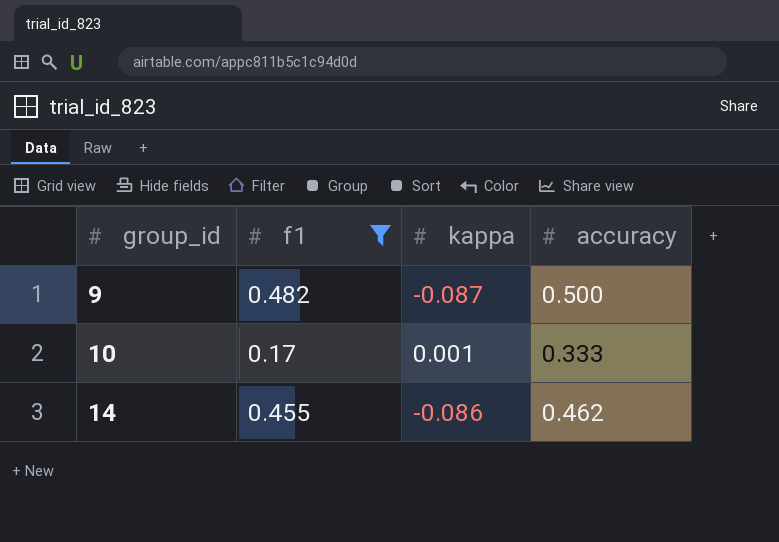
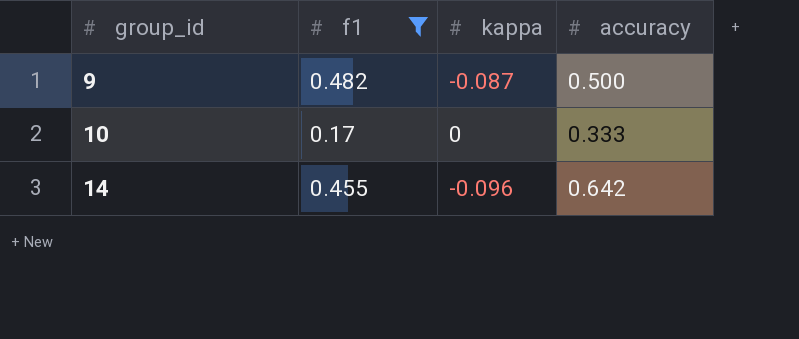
10 | kappa: 0.001 -> 0
14 | kappa: -0.086 -> -0.096
14 | accuracy: 0.462 -> 0.642

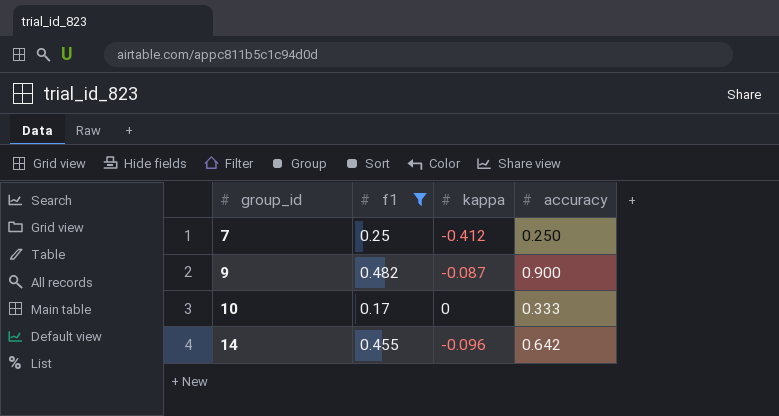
row 7: none -> 0.25 | -0.412 | 0.250
9 | accuracy: 0.500 -> 0.900

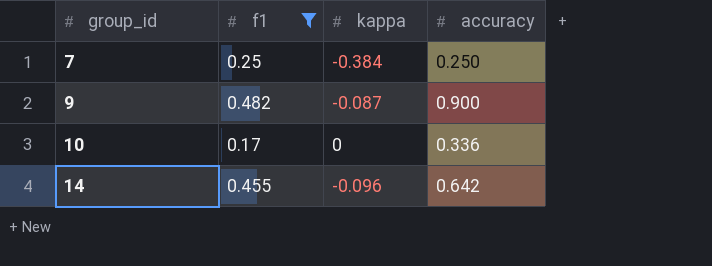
7 | kappa: -0.412 -> -0.384
10 | accuracy: 0.333 -> 0.336

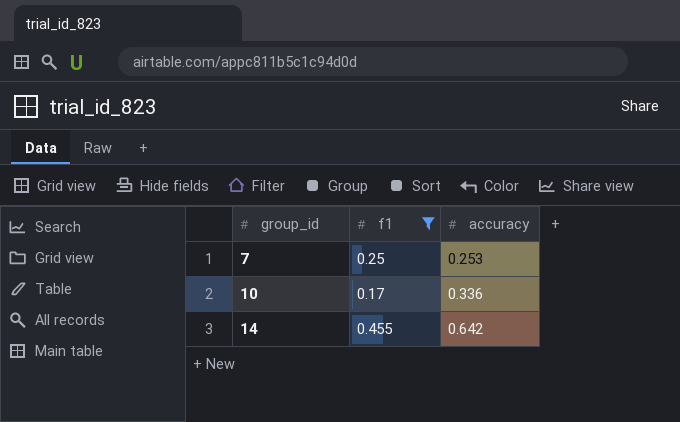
column kappa | position: 3 -> none
row 9: 0.482 | -0.087 | 0.900 -> none
7 | accuracy: 0.250 -> 0.253

